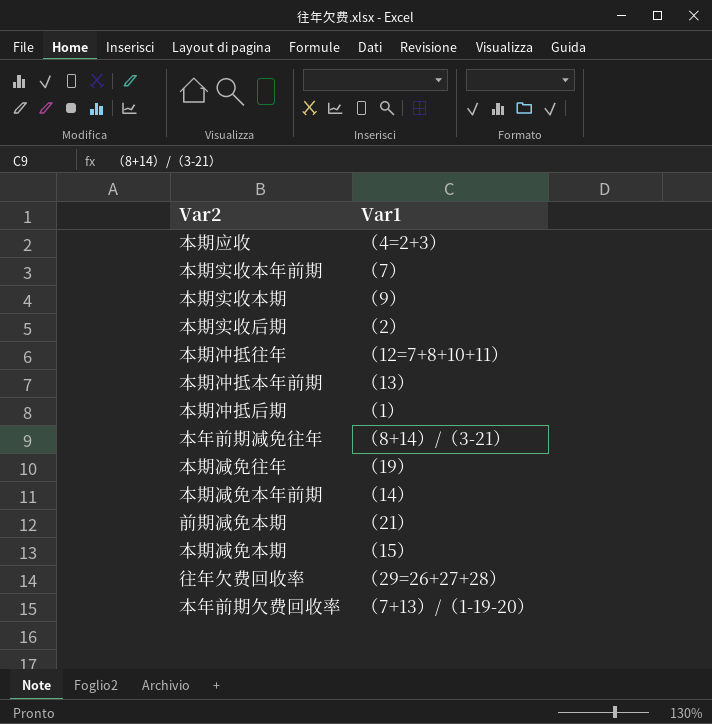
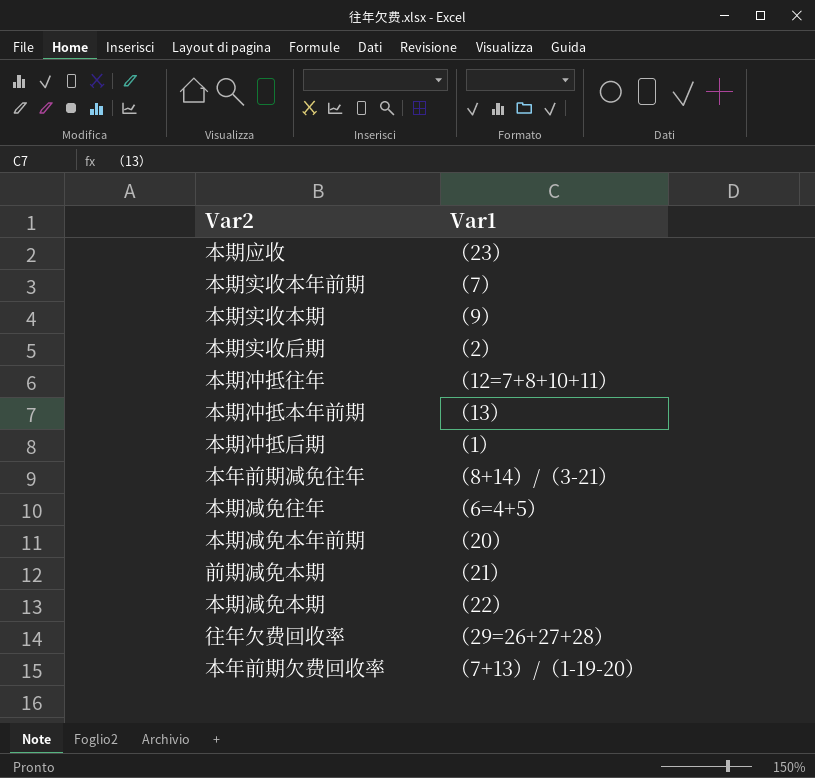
本期应收 | Var1: （4=2+3） -> （23）
本期减免往年 | Var1: （19） -> （6=4+5）
本期减免本年前期 | Var1: （14） -> （20）
本期减免本期 | Var1: （15） -> （22）

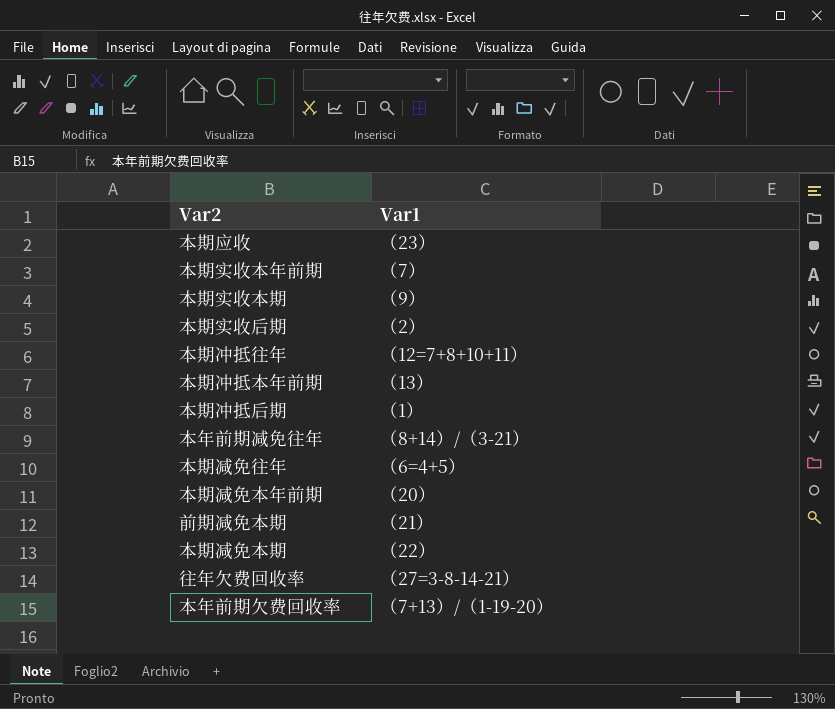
往年欠费回收率 | Var1: （29=26+27+28） -> （27=3-8-14-21）

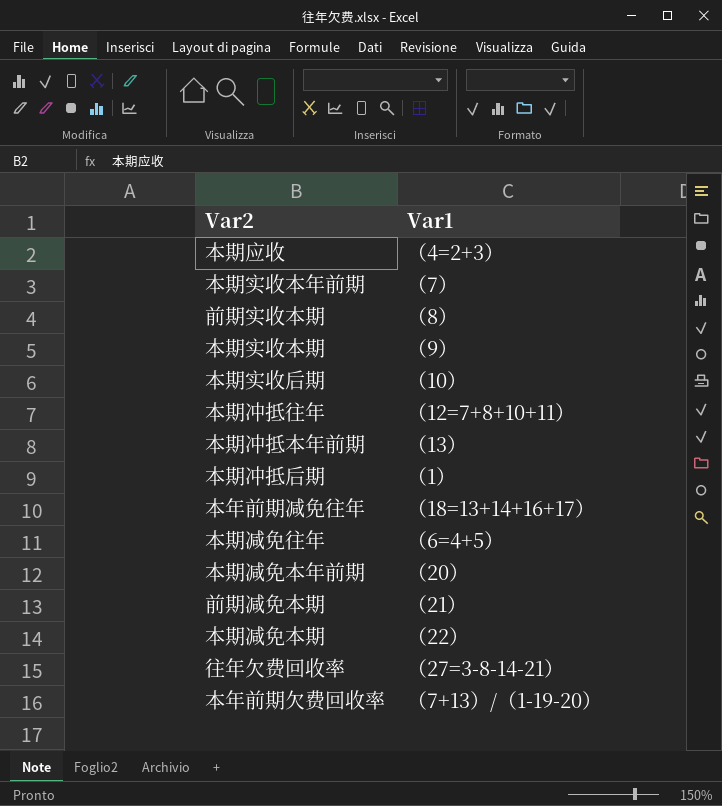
本期应收 | Var1: （23） -> （4=2+3）
row 前期实收本期: none -> （8）
本期实收后期 | Var1: （2） -> （10）
本年前期减免往年 | Var1: （8+14）/（3-21） -> （18=13+14+16+17）

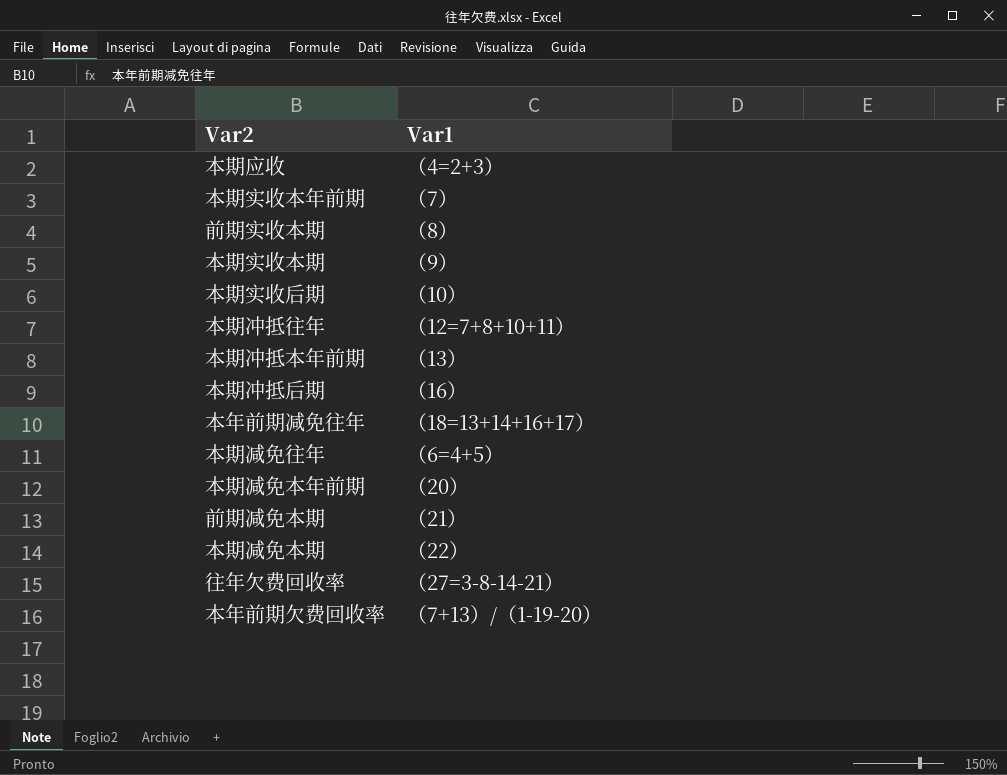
本期冲抵后期 | Var1: （1） -> （16）

